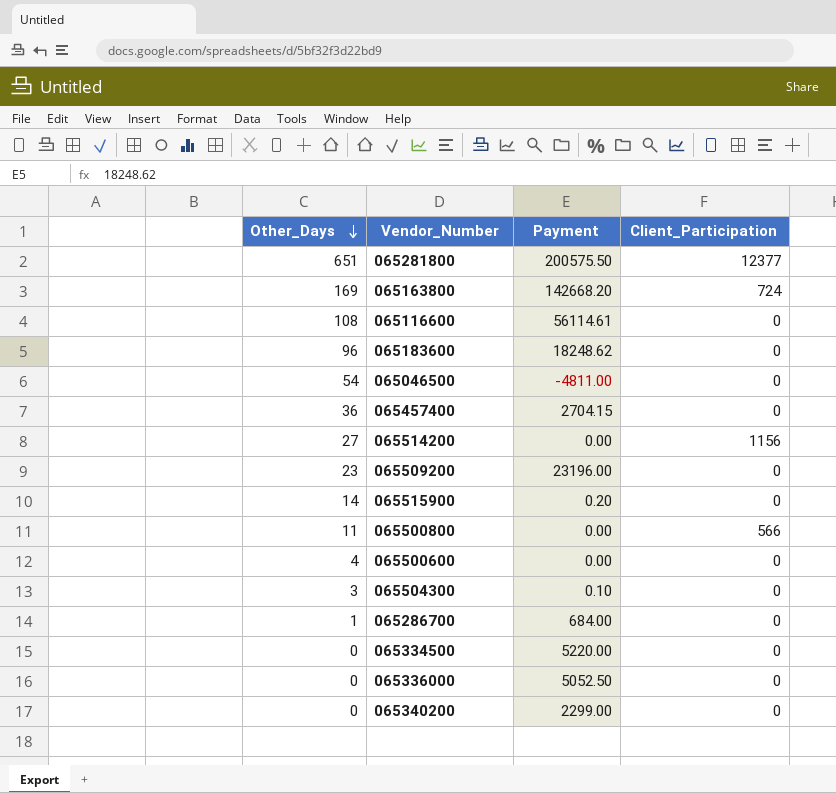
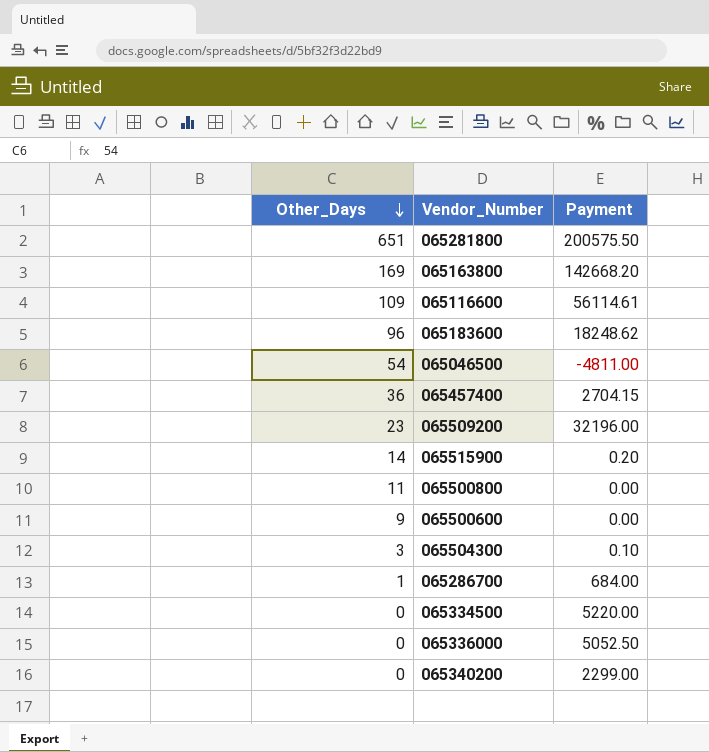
column Client_Participation | position: 4 -> none
row 065514200: 27 | 0.00 | 1156 -> none
065116600 | Other_Days: 108 -> 109
065509200 | Payment: 23196.00 -> 32196.00
065500600 | Other_Days: 4 -> 9

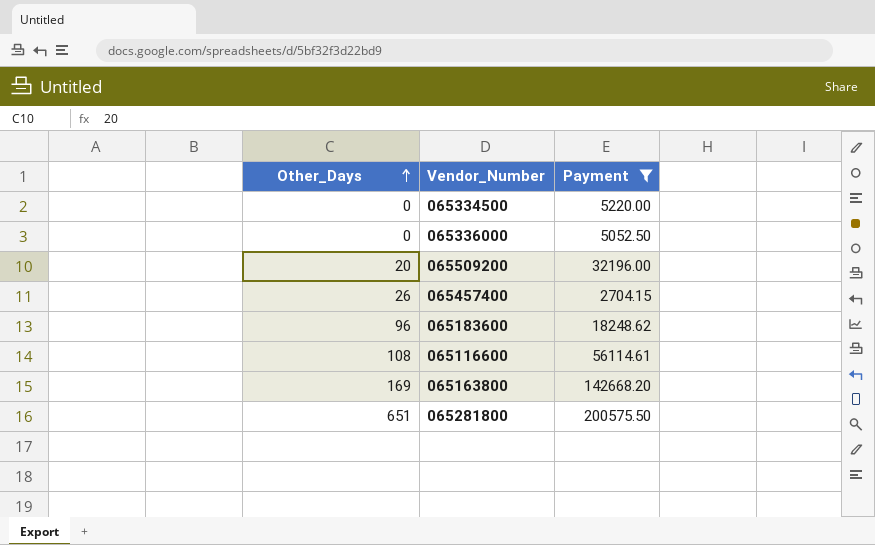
filter: none -> Payment >= 2704.15
row order: Other_Days descending -> Other_Days ascending
065509200 | Other_Days: 23 -> 20
065457400 | Other_Days: 36 -> 26
065116600 | Other_Days: 109 -> 108

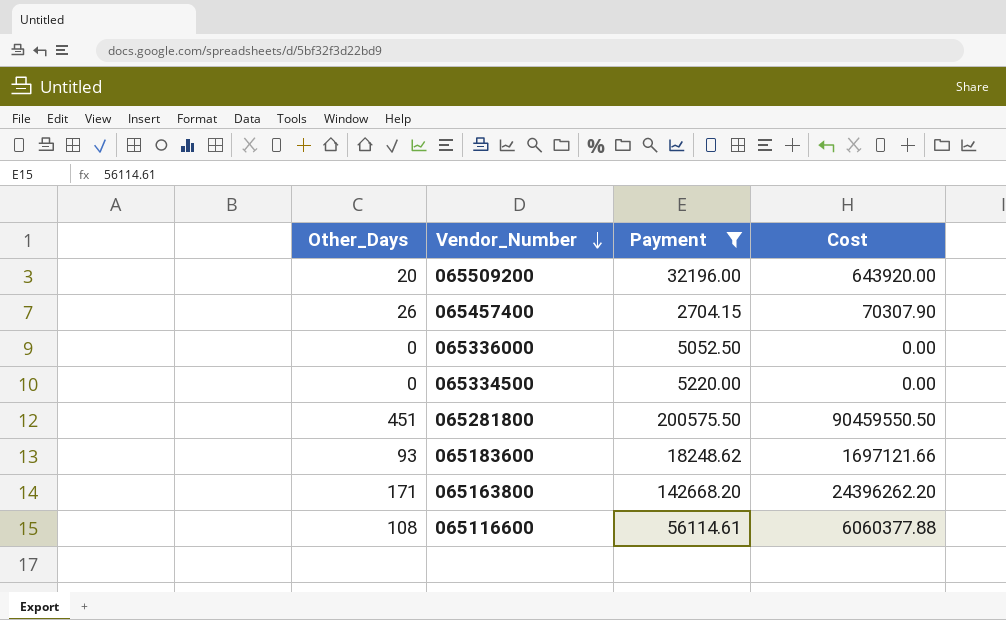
row order: Other_Days ascending -> Vendor_Number descending
column Cost | formula: none -> [Other_Days] * [Payment]
065281800 | Other_Days: 651 -> 451
065183600 | Other_Days: 96 -> 93
065163800 | Other_Days: 169 -> 171

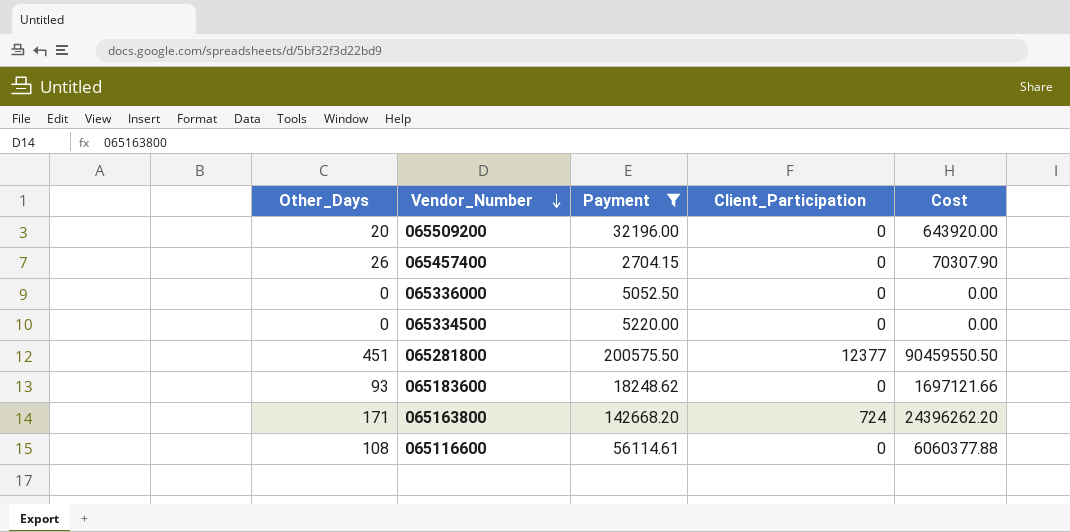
column Client_Participation | position: none -> 4

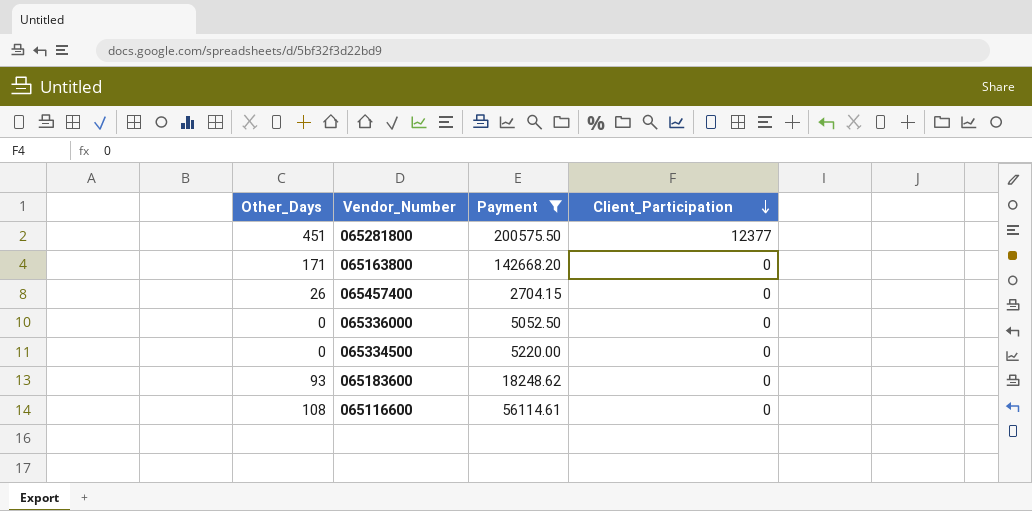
row order: Vendor_Number descending -> Client_Participation descending
column Cost | formula: [Other_Days] * [Payment] -> none
row 065509200: 20 | 32196.00 | 0 | 643920.00 -> none
065163800 | Client_Participation: 724 -> 0

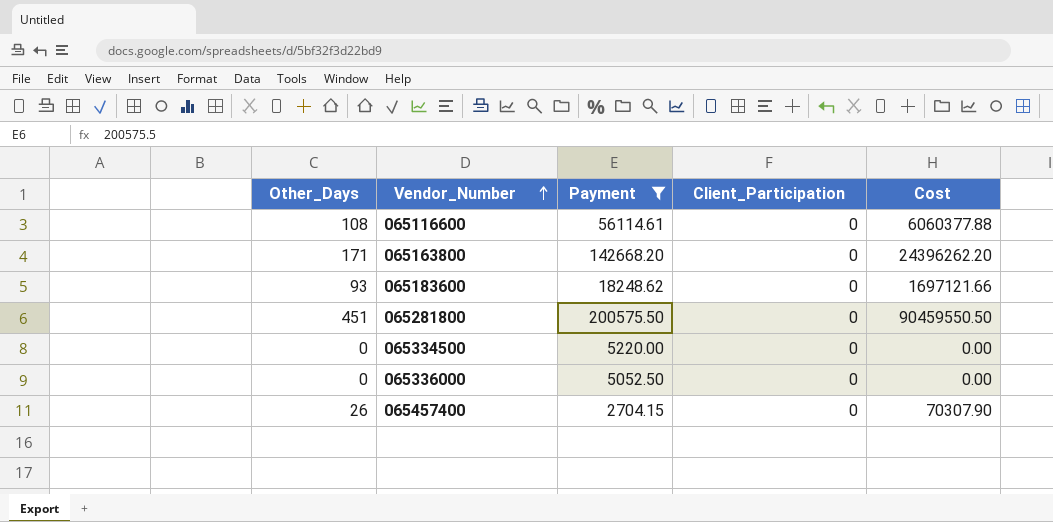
row order: Client_Participation descending -> Vendor_Number ascending
column Cost | formula: none -> [Other_Days] * [Payment]
065281800 | Client_Participation: 12377 -> 0

